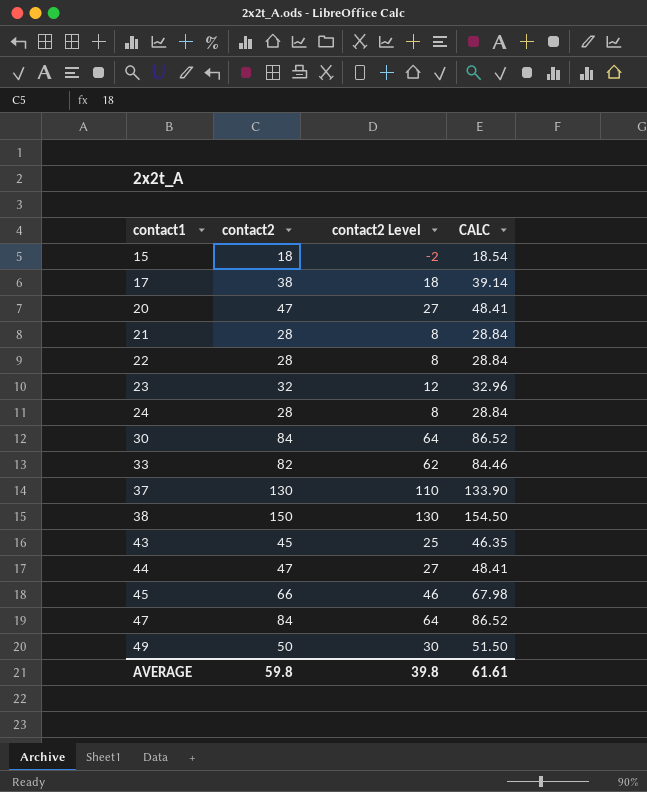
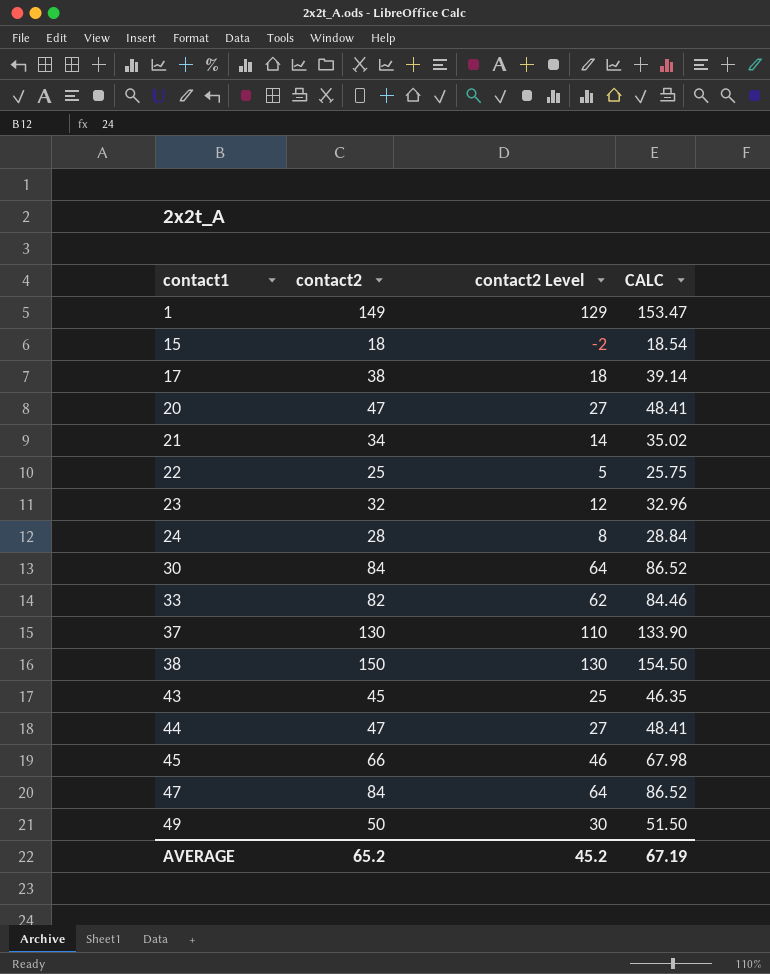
row 1: none -> 149 | 129 | 153.47
21 | contact2: 28 -> 34
21 | contact2 Level: 8 -> 14
21 | CALC: 28.84 -> 35.02
22 | contact2: 28 -> 25
22 | contact2 Level: 8 -> 5
22 | CALC: 28.84 -> 25.75
AVERAGE | contact2: 59.8 -> 65.2
AVERAGE | contact2 Level: 39.8 -> 45.2
AVERAGE | CALC: 61.61 -> 67.19

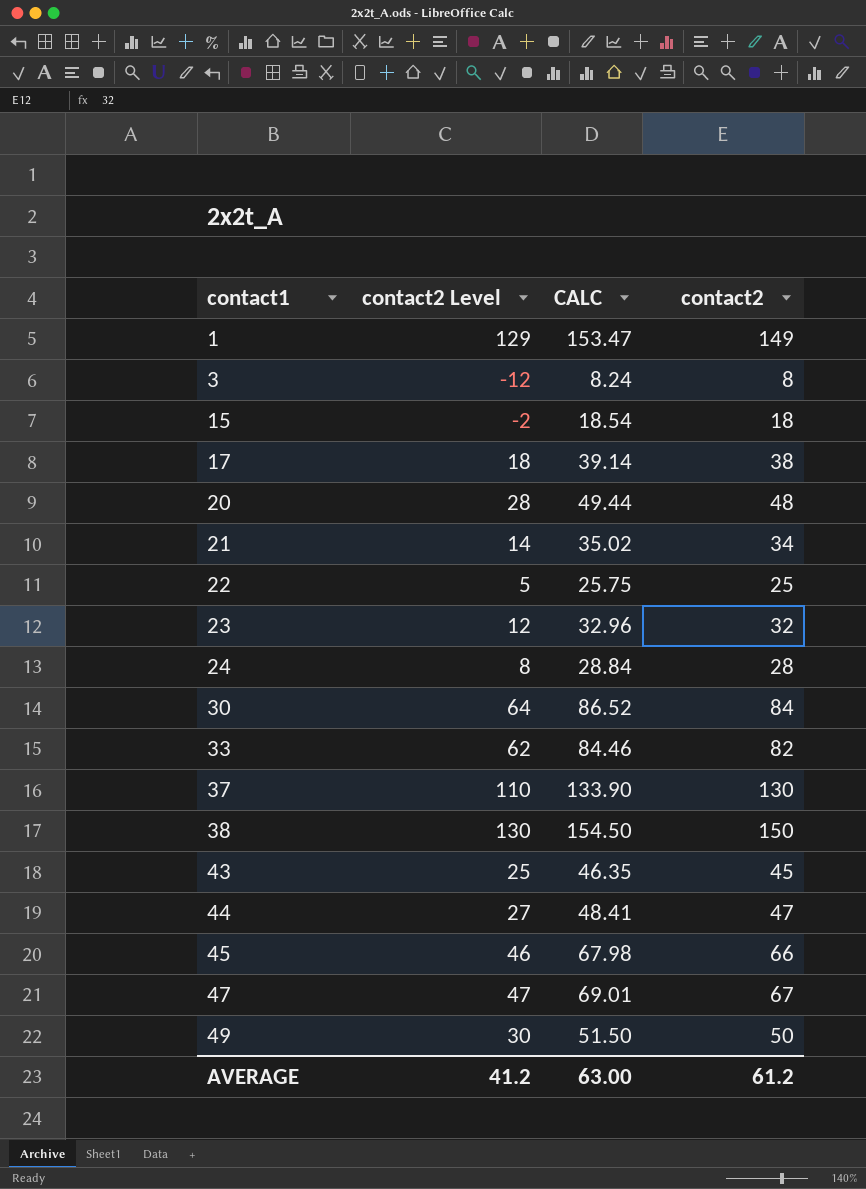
column contact2 | position: 2 -> 4
row 3: none -> -12 | 8.24 | 8
20 | contact2 Level: 27 -> 28
20 | CALC: 48.41 -> 49.44
20 | contact2: 47 -> 48
47 | contact2 Level: 64 -> 47
47 | CALC: 86.52 -> 69.01
47 | contact2: 84 -> 67
AVERAGE | contact2 Level: 45.2 -> 41.2
AVERAGE | CALC: 67.19 -> 63.00
AVERAGE | contact2: 65.2 -> 61.2

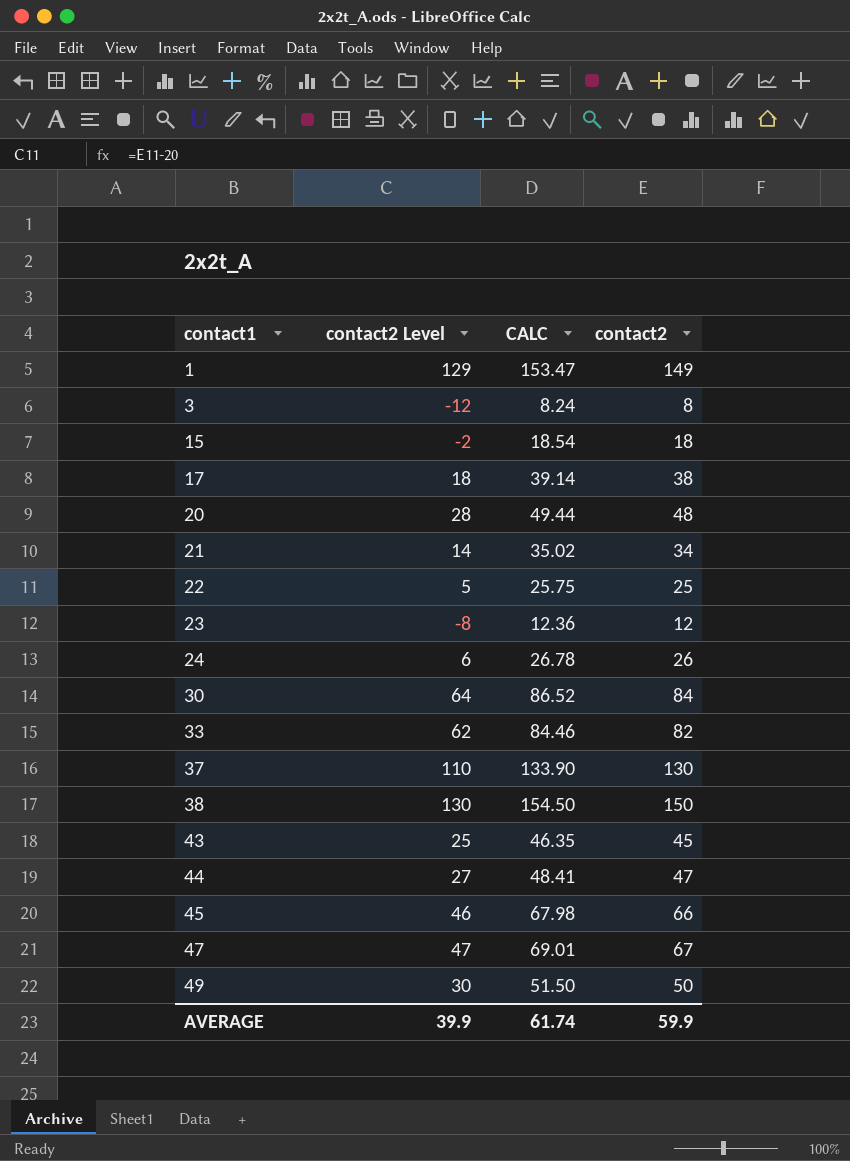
23 | contact2 Level: 12 -> -8
23 | CALC: 32.96 -> 12.36
23 | contact2: 32 -> 12
24 | contact2 Level: 8 -> 6
24 | CALC: 28.84 -> 26.78
24 | contact2: 28 -> 26
AVERAGE | contact2 Level: 41.2 -> 39.9
AVERAGE | CALC: 63.00 -> 61.74
AVERAGE | contact2: 61.2 -> 59.9

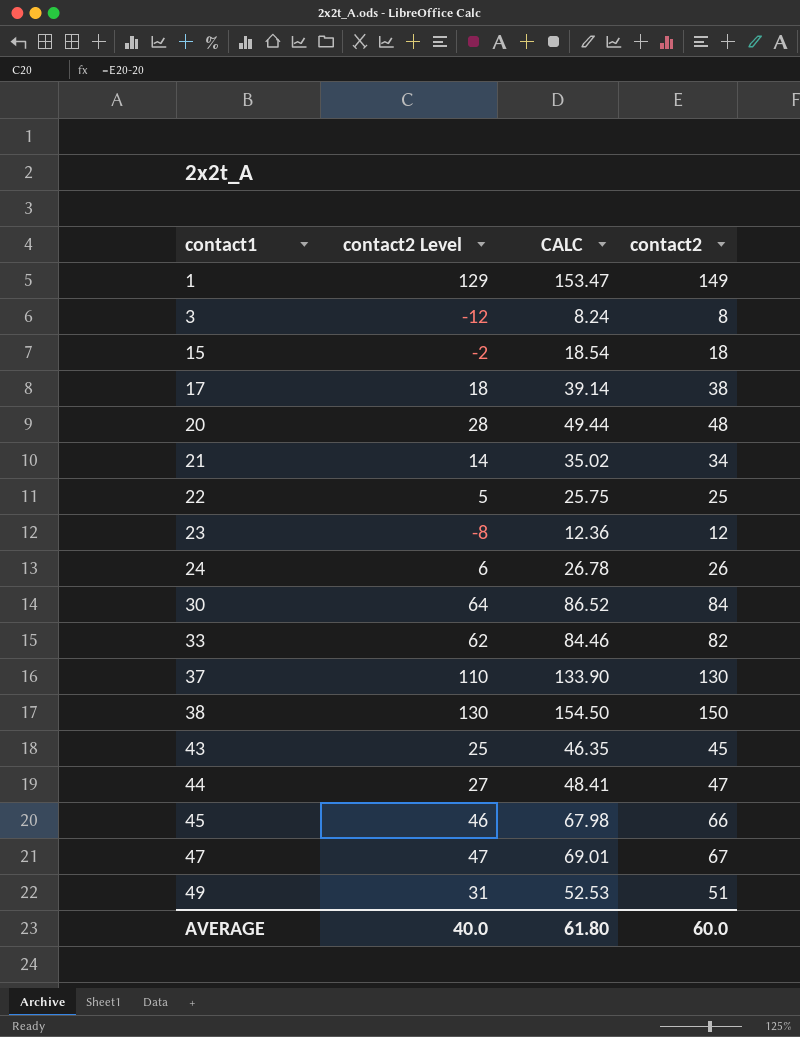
49 | contact2 Level: 30 -> 31
49 | CALC: 51.50 -> 52.53
49 | contact2: 50 -> 51
AVERAGE | contact2 Level: 39.9 -> 40.0
AVERAGE | CALC: 61.74 -> 61.80
AVERAGE | contact2: 59.9 -> 60.0

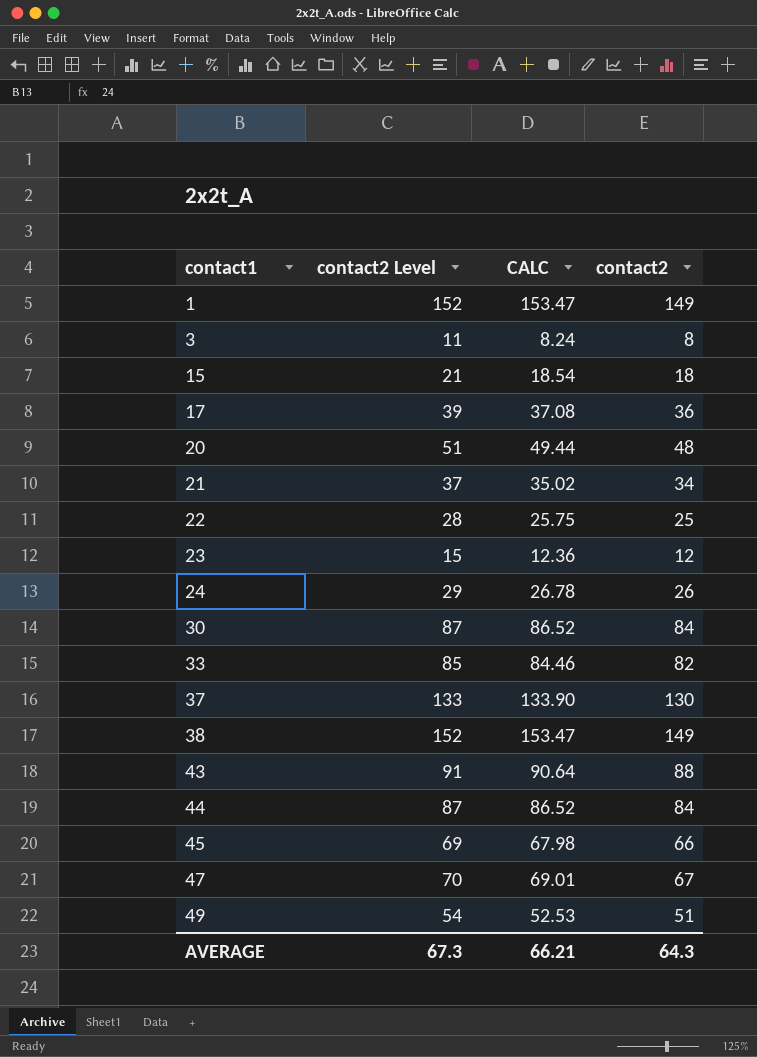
column contact2 Level | formula: [contact2] - 20 -> [contact2] + 3
17 | CALC: 39.14 -> 37.08
17 | contact2: 38 -> 36
38 | CALC: 154.50 -> 153.47
38 | contact2: 150 -> 149
43 | CALC: 46.35 -> 90.64
43 | contact2: 45 -> 88
44 | CALC: 48.41 -> 86.52
44 | contact2: 47 -> 84
AVERAGE | contact2 Level: 40.0 -> 67.3
AVERAGE | CALC: 61.80 -> 66.21
AVERAGE | contact2: 60.0 -> 64.3

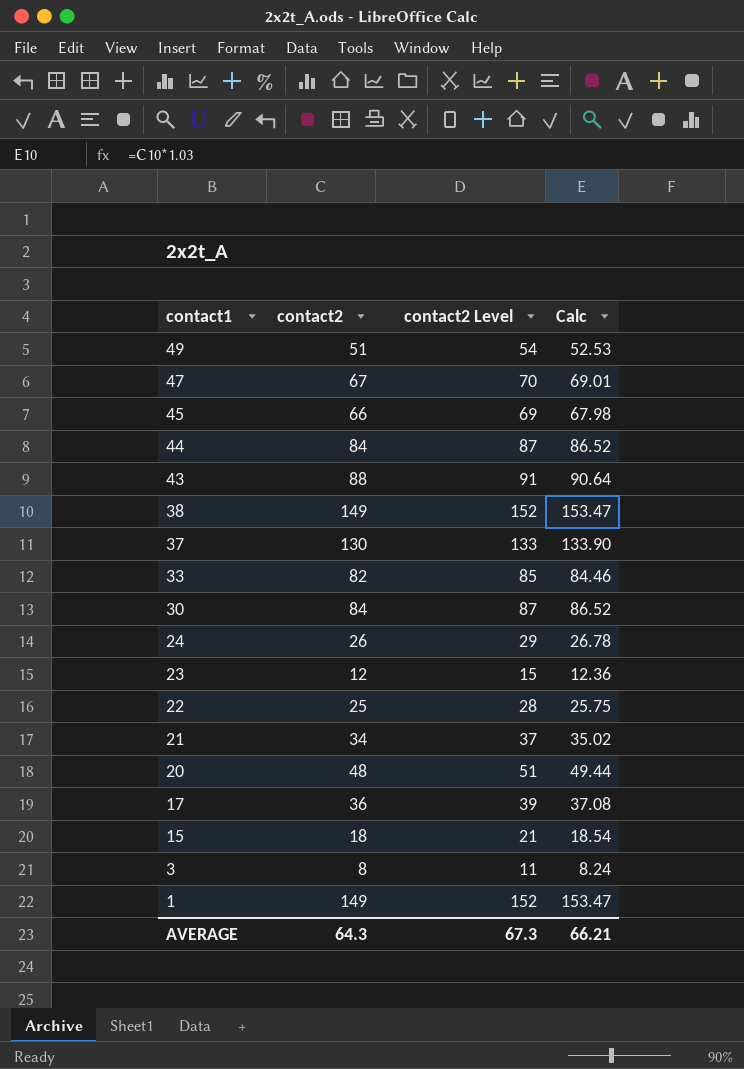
row order: contact1 ascending -> contact1 descending
column contact2 | position: 4 -> 2
column name: CALC -> Calc

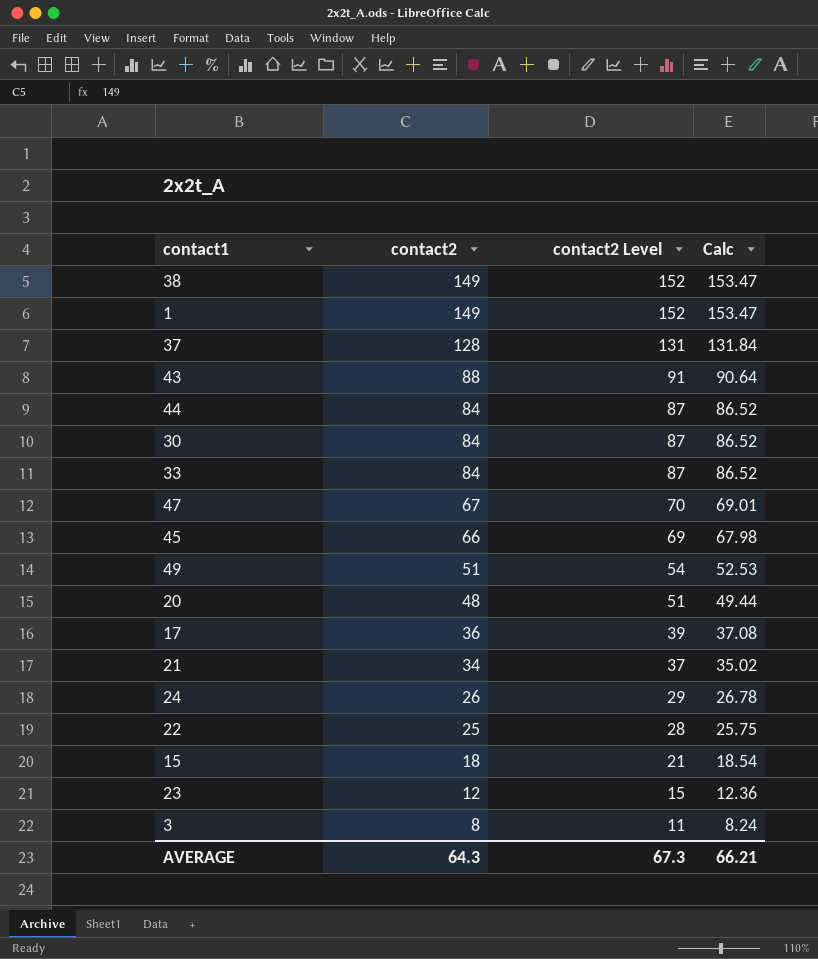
row order: contact1 descending -> contact2 descending
37 | contact2: 130 -> 128
37 | contact2 Level: 133 -> 131
37 | Calc: 133.90 -> 131.84
33 | contact2: 82 -> 84
33 | contact2 Level: 85 -> 87
33 | Calc: 84.46 -> 86.52

